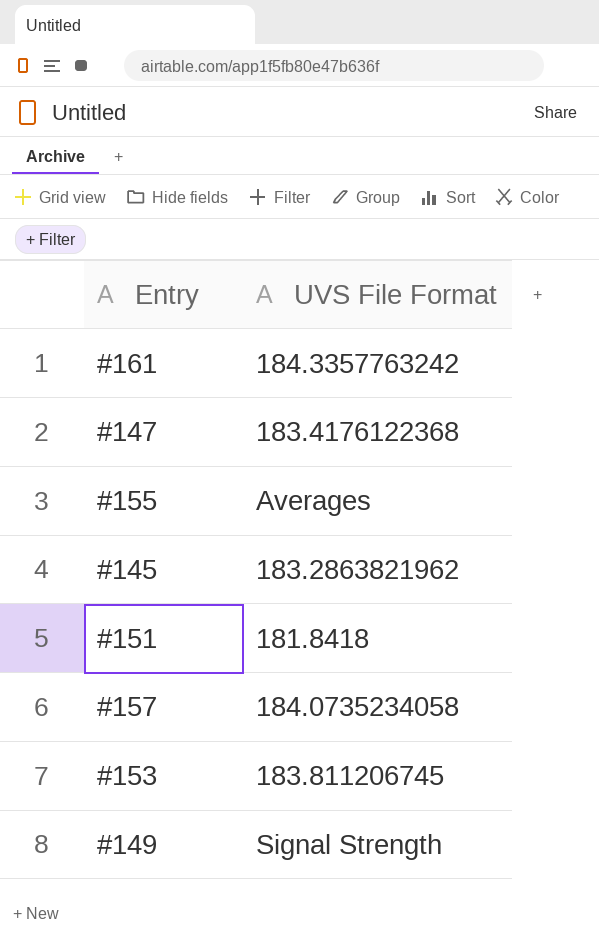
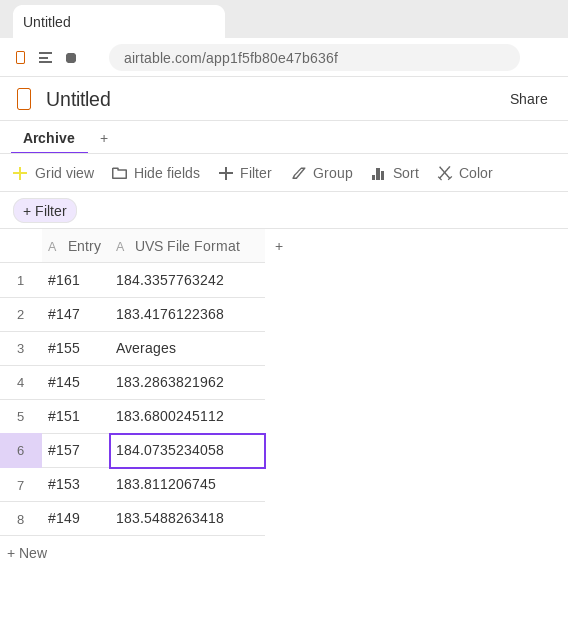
#151 | UVS File Format: 181.8418 -> 183.6800245112
#149 | UVS File Format: Signal Strength -> 183.5488263418

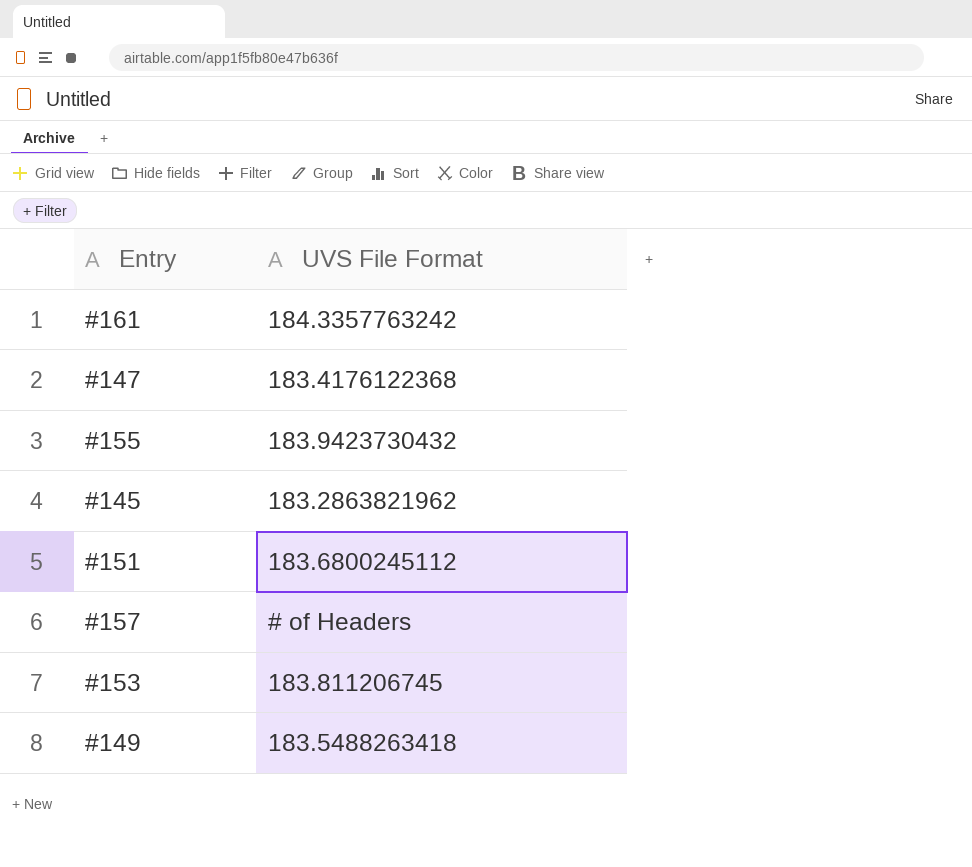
#155 | UVS File Format: Averages -> 183.9423730432
#157 | UVS File Format: 184.0735234058 -> # of Headers

